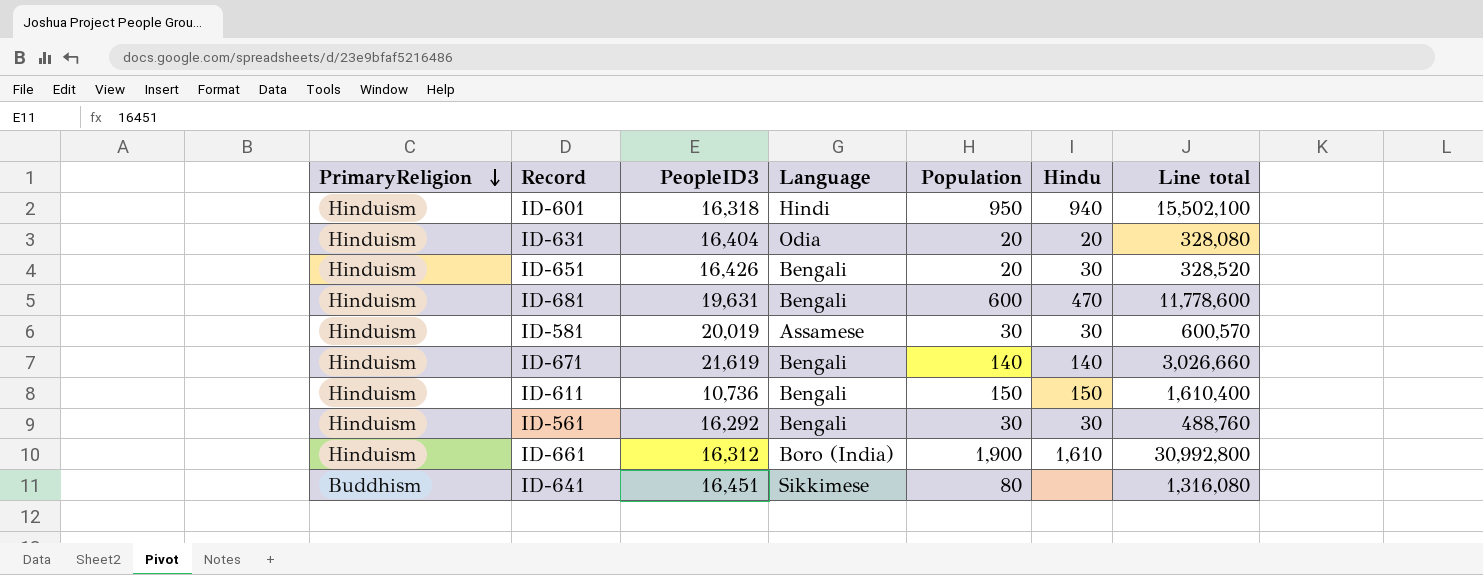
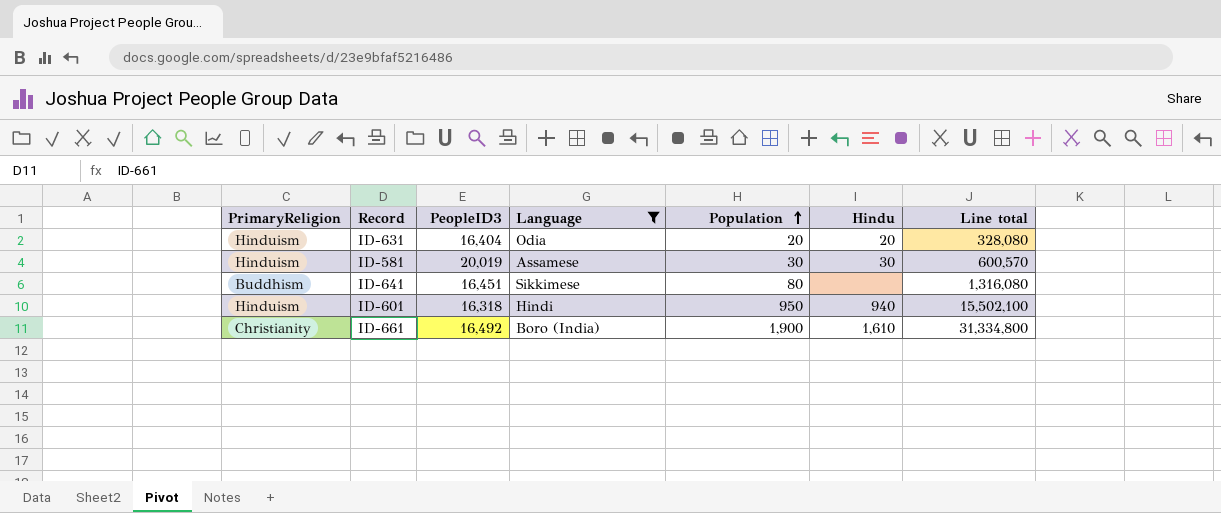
filter: none -> Language != Bengali
row order: PrimaryReligion descending -> Population ascending
ID-661 | PrimaryReligion: Hinduism -> Christianity
ID-661 | PeopleID3: 16,312 -> 16,492
ID-661 | Line total: 30,992,800 -> 31,334,800

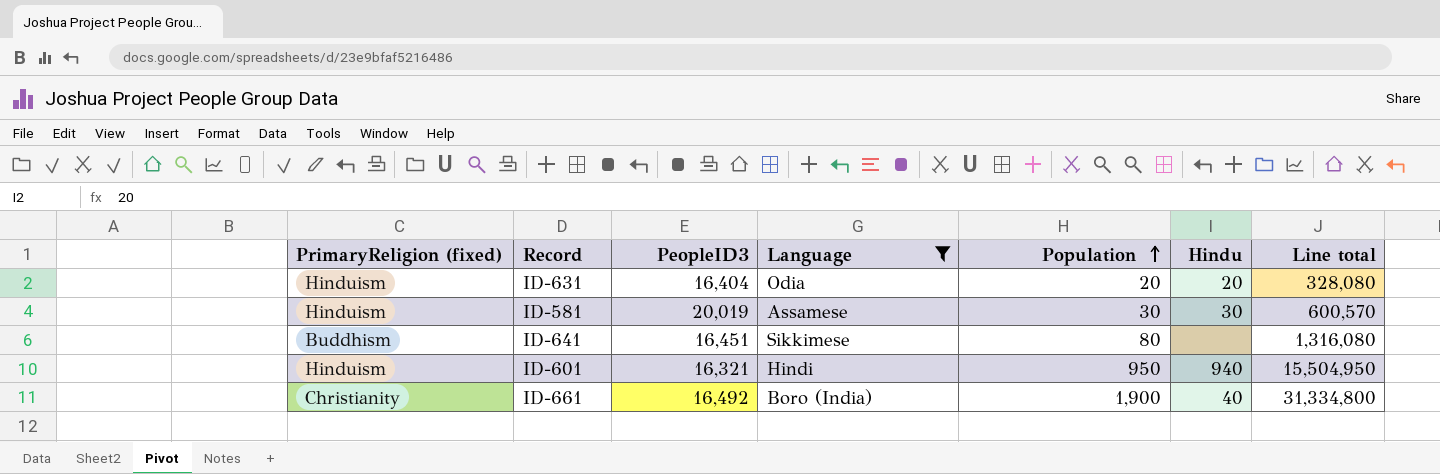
column name: PrimaryReligion -> PrimaryReligion (fixed)
ID-601 | PeopleID3: 16,318 -> 16,321
ID-601 | Line total: 15,502,100 -> 15,504,950
ID-661 | Hindu: 1,610 -> 40

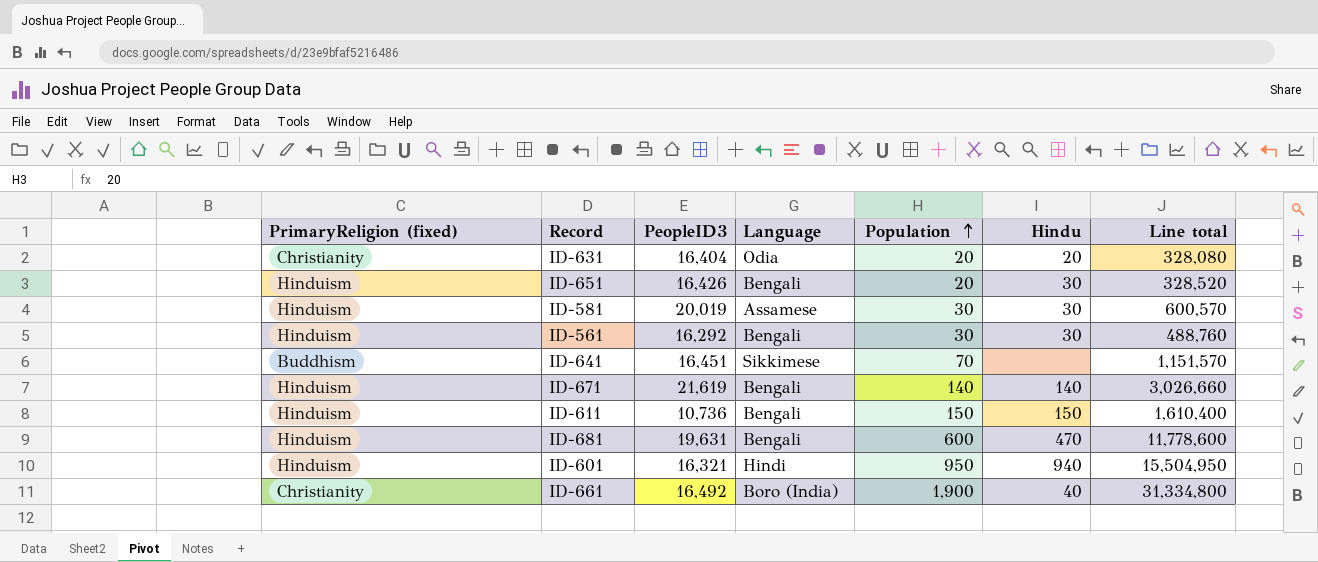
filter: Language != Bengali -> none
ID-631 | PrimaryReligion (fixed): Hinduism -> Christianity
ID-641 | Population: 80 -> 70
ID-641 | Line total: 1,316,080 -> 1,151,570

